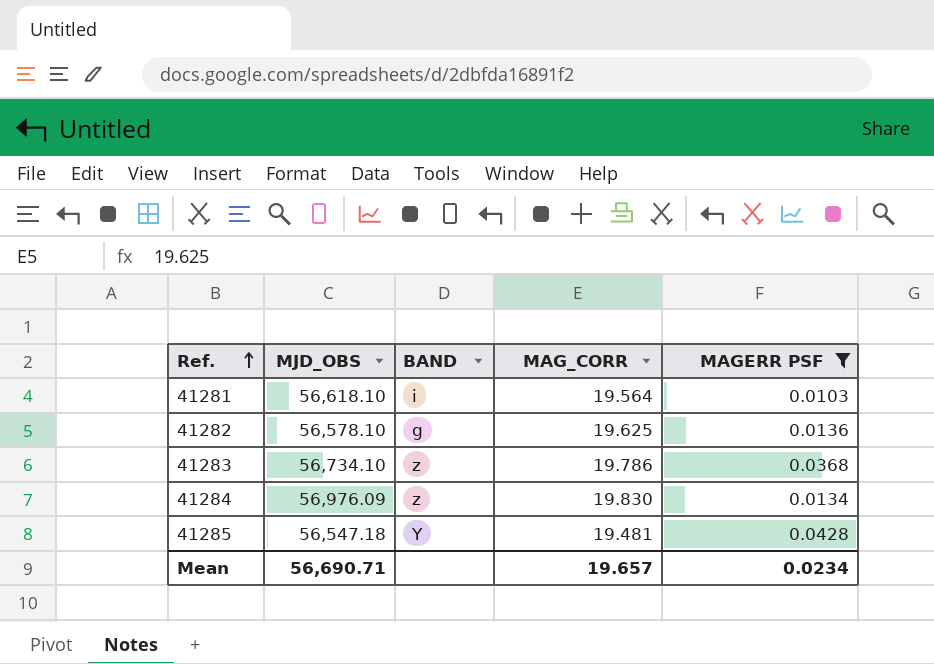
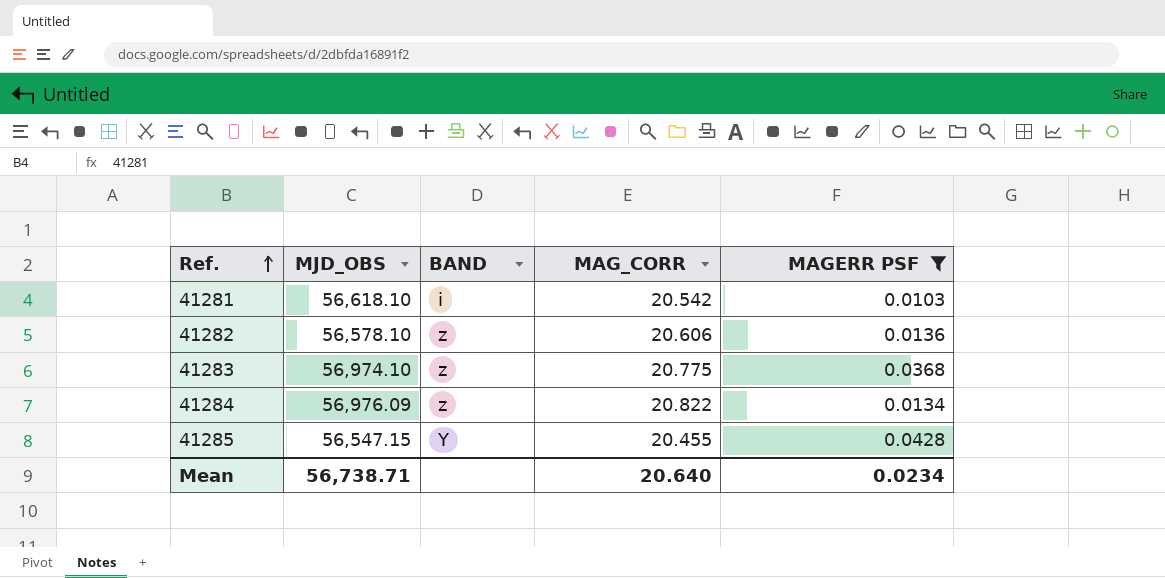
41281 | MAG_CORR: 19.564 -> 20.542
41282 | BAND: g -> z
41282 | MAG_CORR: 19.625 -> 20.606
41283 | MJD_OBS: 56,734.10 -> 56,974.10
41283 | MAG_CORR: 19.786 -> 20.775
41284 | MAG_CORR: 19.830 -> 20.822
41285 | MJD_OBS: 56,547.18 -> 56,547.15
41285 | MAG_CORR: 19.481 -> 20.455
Mean | MJD_OBS: 56,690.71 -> 56,738.71
Mean | MAG_CORR: 19.657 -> 20.640

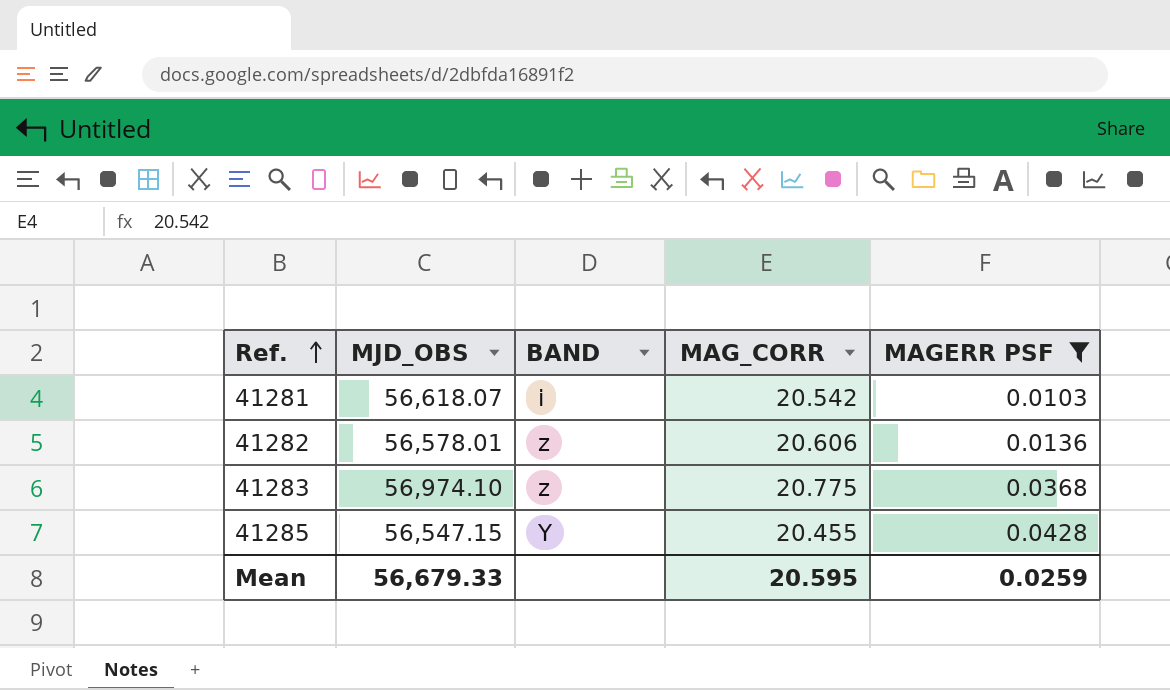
row 41284: 56,976.09 | z | 20.822 | 0.0134 -> none
41281 | MJD_OBS: 56,618.10 -> 56,618.07
41282 | MJD_OBS: 56,578.10 -> 56,578.01
Mean | MJD_OBS: 56,738.71 -> 56,679.33
Mean | MAG_CORR: 20.640 -> 20.595
Mean | MAGERR PSF: 0.0234 -> 0.0259

